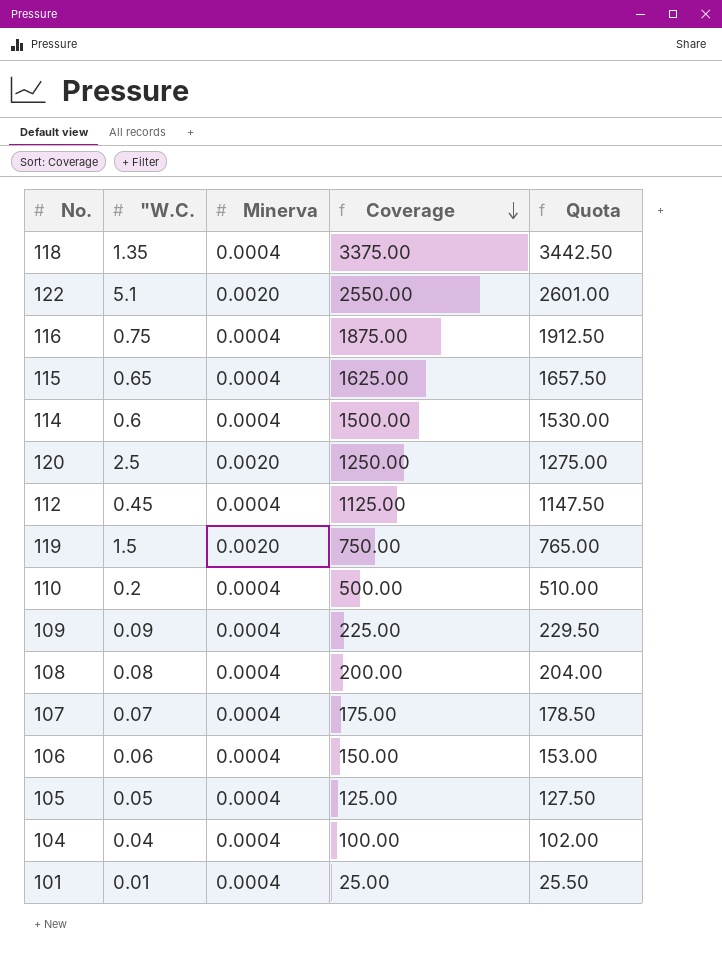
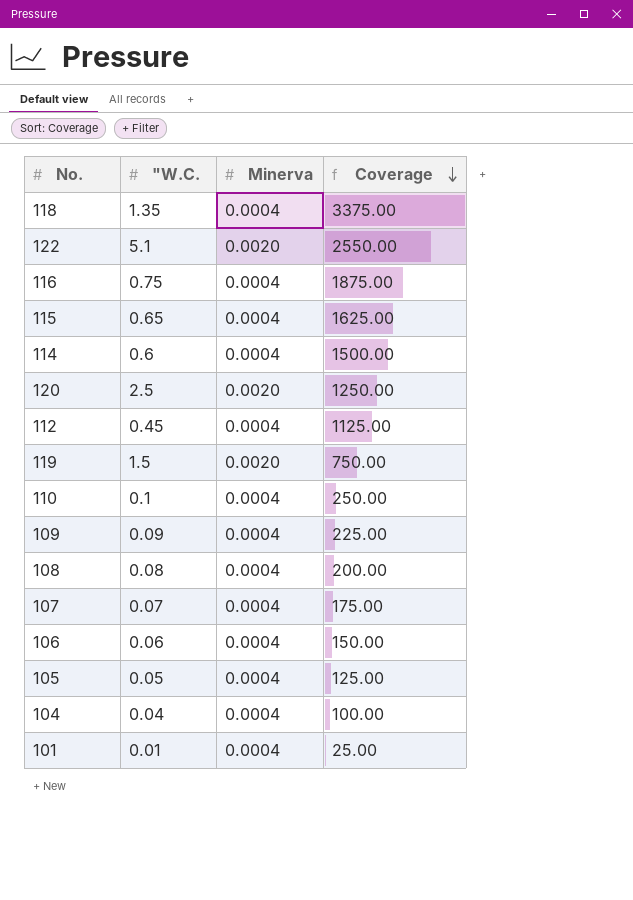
column Quota | formula: [Coverage] * 1.02 -> none
110 | "W.C.: 0.2 -> 0.1
110 | Coverage: 500.00 -> 250.00

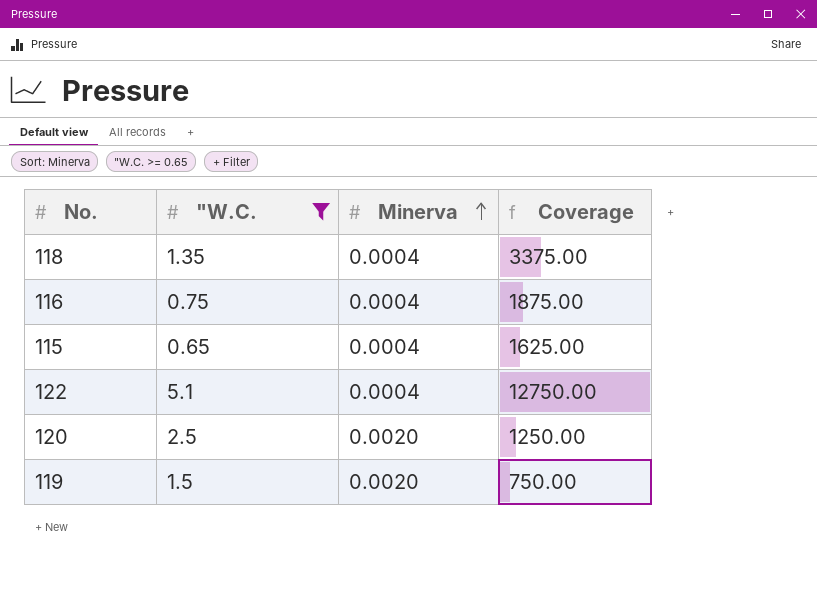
filter: none -> "W.C. >= 0.65
row order: Coverage descending -> Minerva ascending
122 | Minerva: 0.0020 -> 0.0004
122 | Coverage: 2550.00 -> 12750.00

